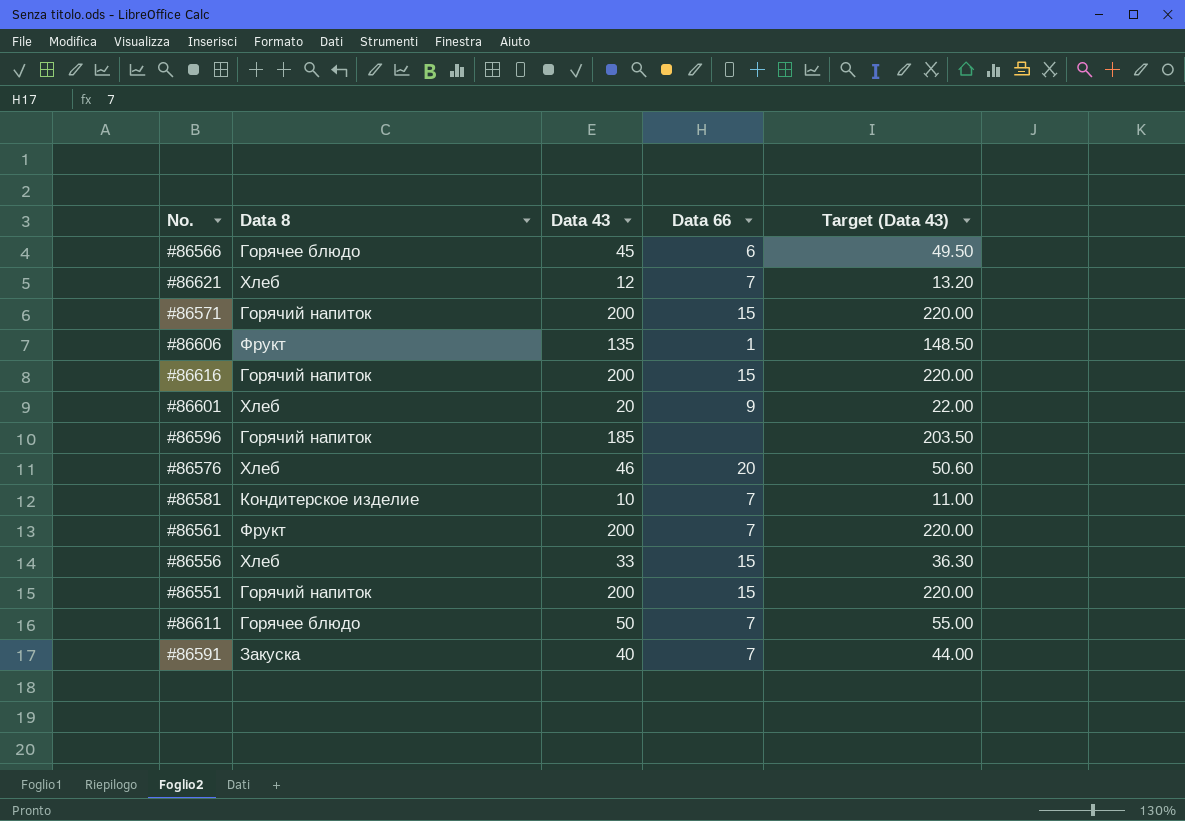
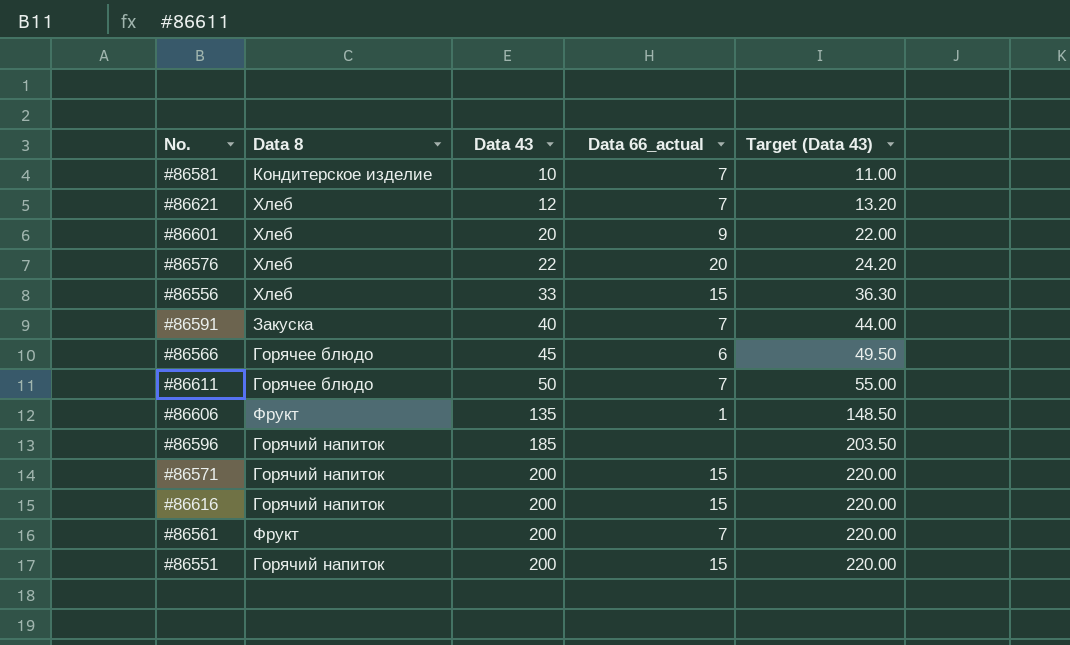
row order: none -> Data 43 ascending
column name: Data 66 -> Data 66_actual
#86576 | Data 43: 46 -> 22
#86576 | Target (Data 43): 50.60 -> 24.20

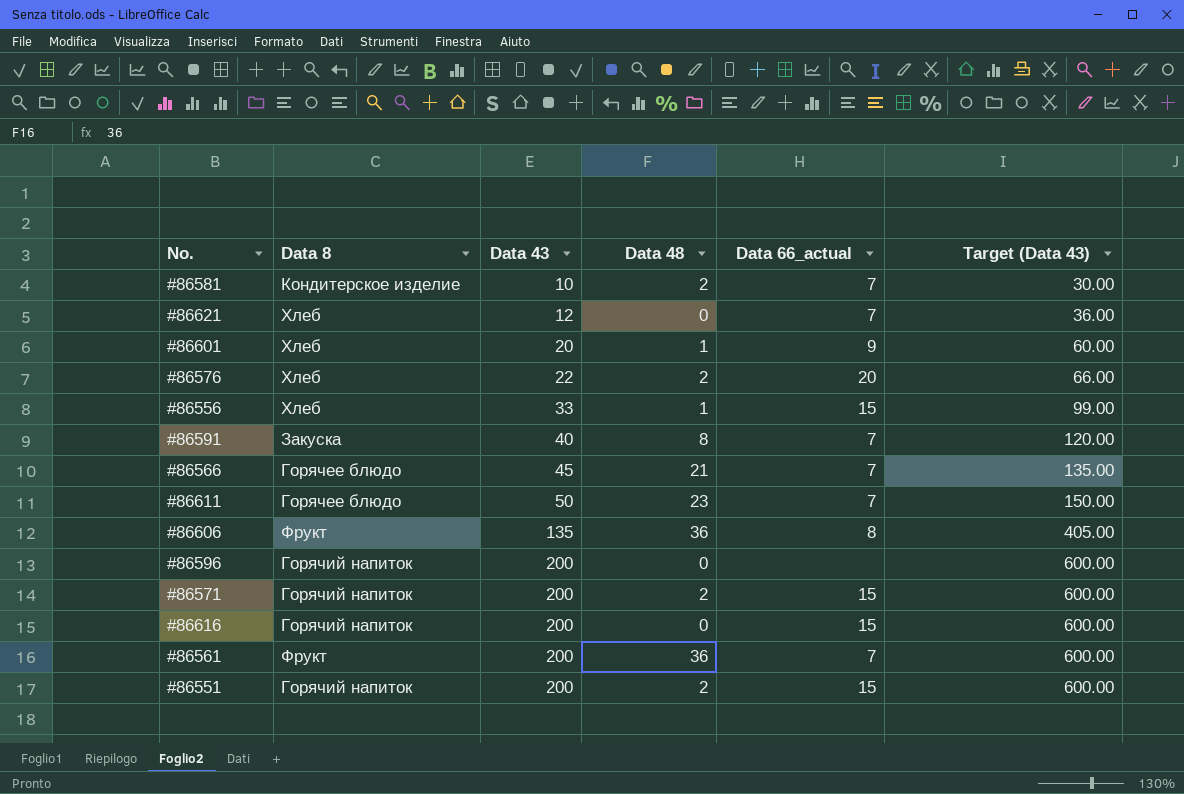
column Data 48 | position: none -> 4
column Target (Data 43) | formula: [Data 43] * 1.1 -> [Data 43] * 3
#86566 | Data 66_actual: 6 -> 7
#86606 | Data 66_actual: 1 -> 8
#86596 | Data 43: 185 -> 200

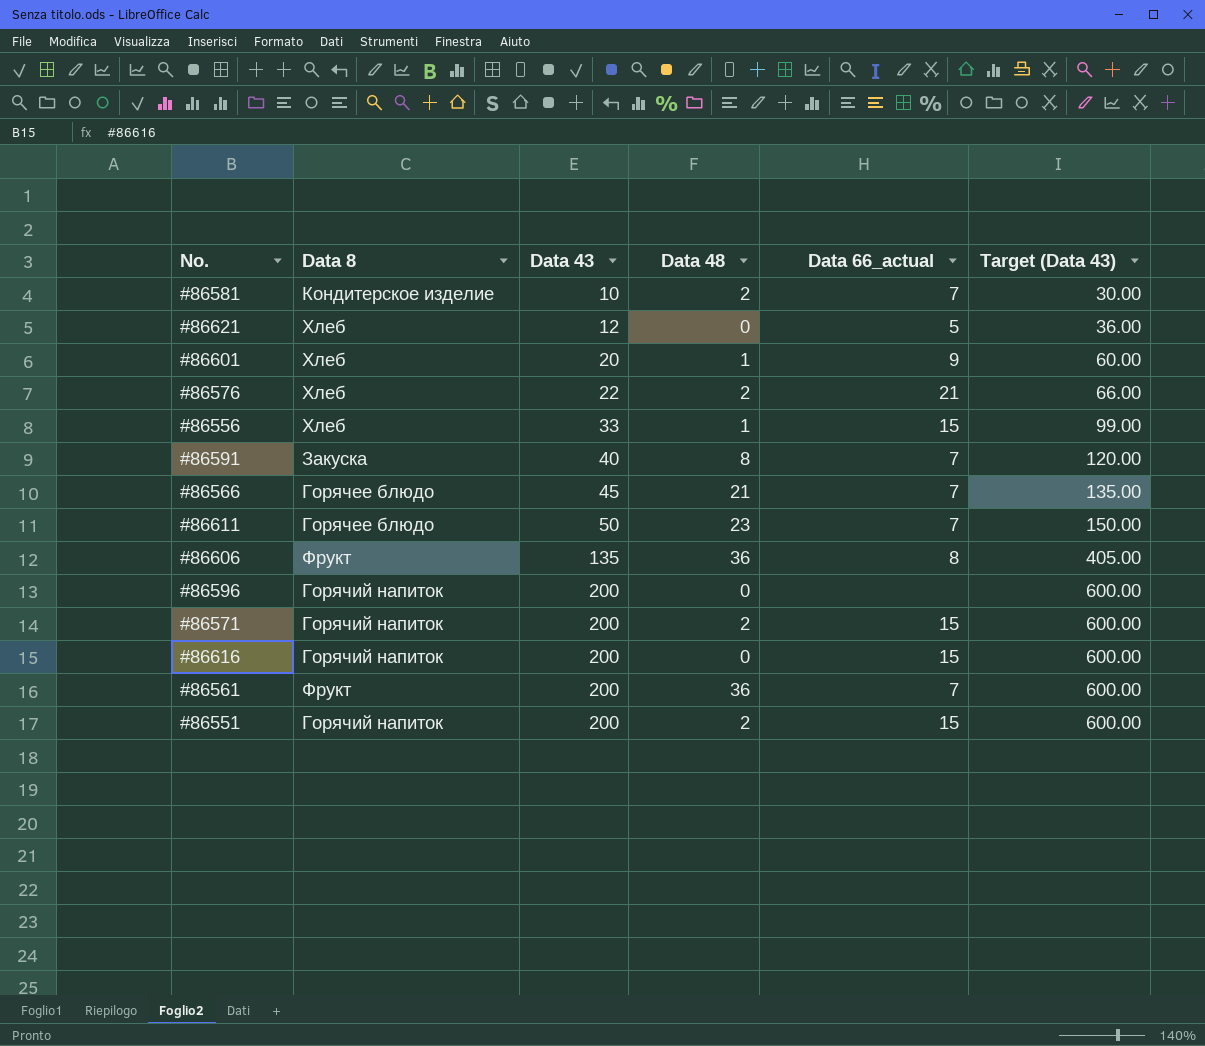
#86621 | Data 66_actual: 7 -> 5
#86576 | Data 66_actual: 20 -> 21

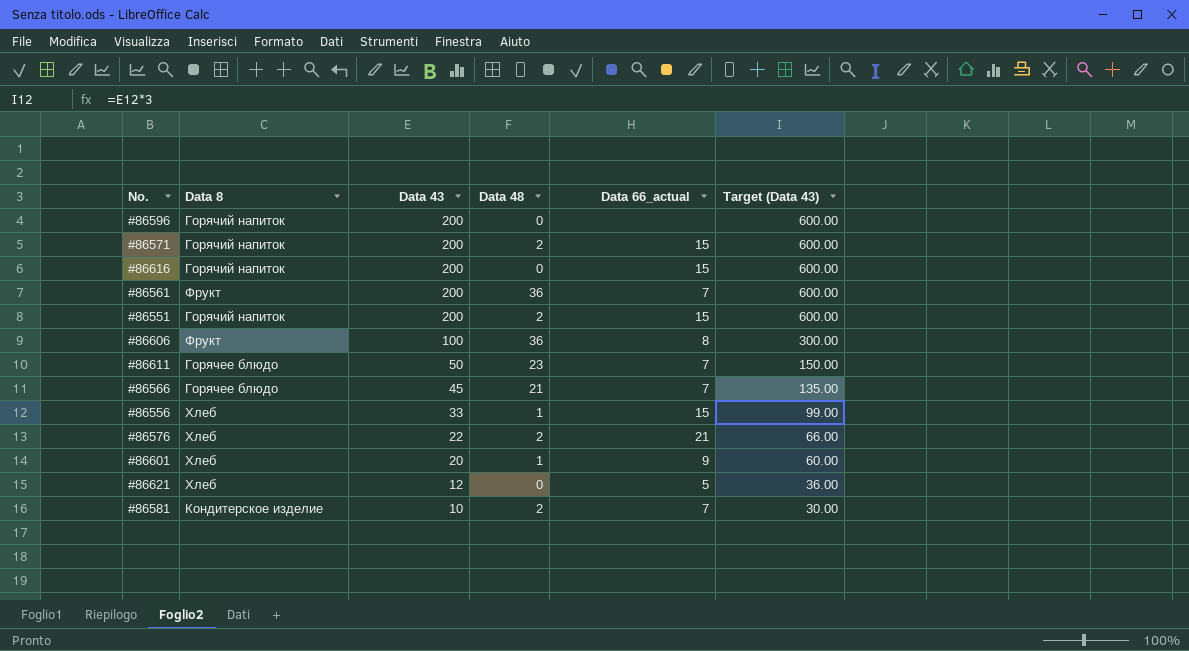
row order: Data 43 ascending -> Data 43 descending
row #86591: Закуска | 40 | 8 | 7 | 120.00 -> none
#86606 | Data 43: 135 -> 100
#86606 | Target (Data 43): 405.00 -> 300.00

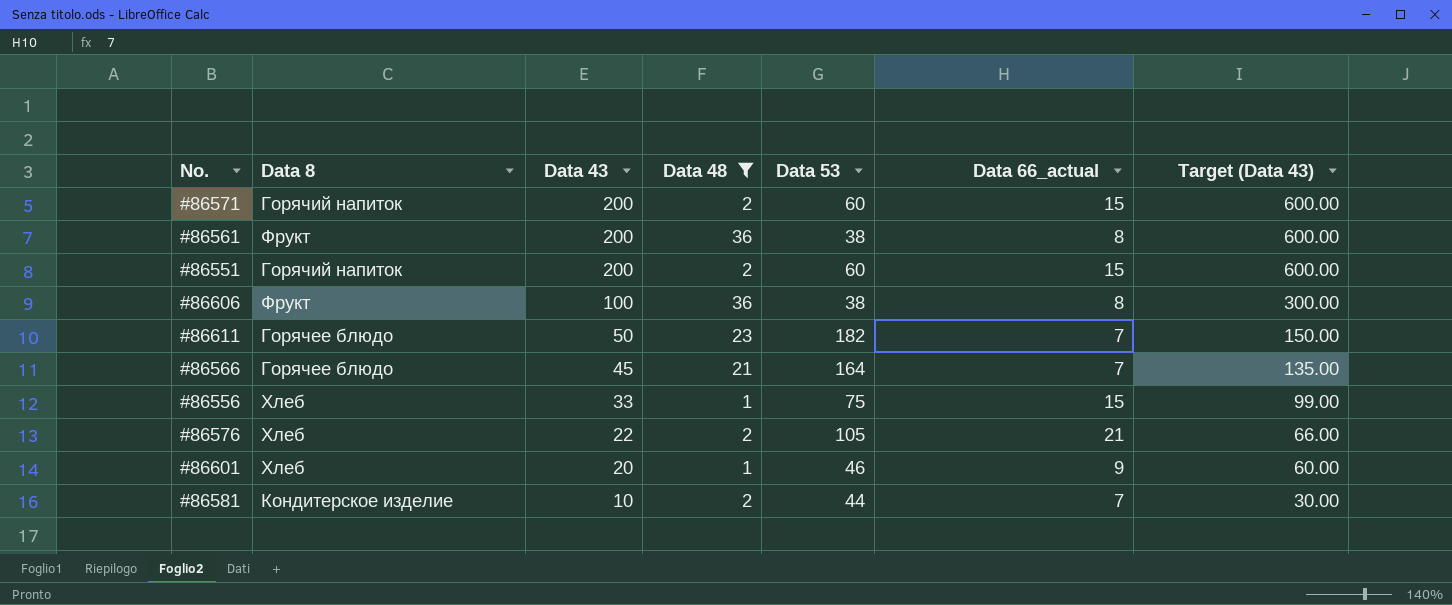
filter: none -> Data 48 != 0
column Data 53 | position: none -> 5
#86561 | Data 66_actual: 7 -> 8

